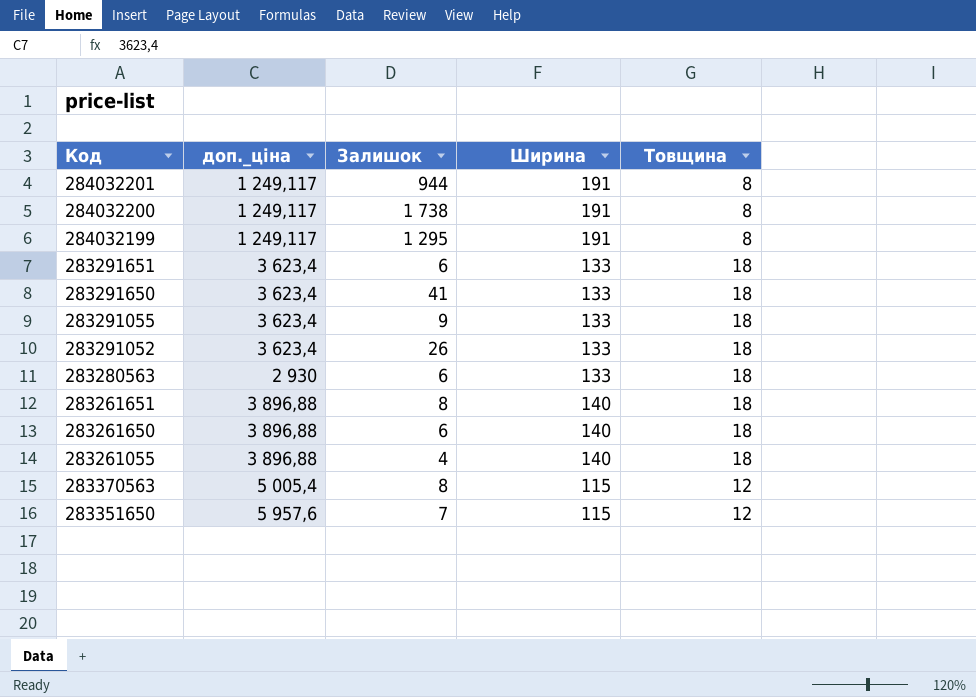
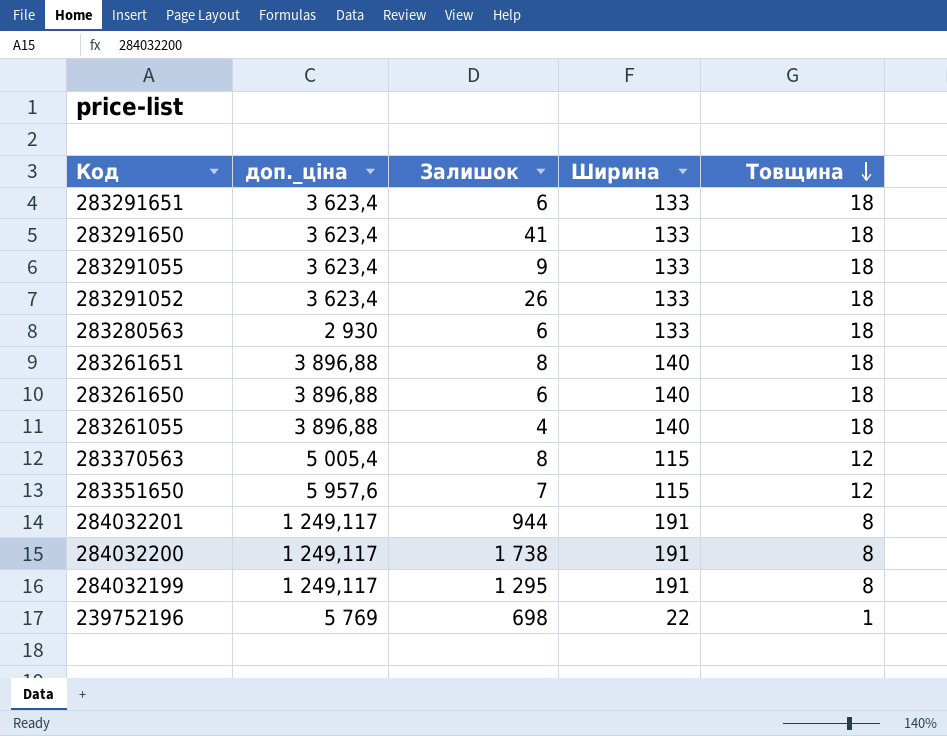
row order: none -> Товщина descending
row 239752196: none -> 5 769 | 698 | 22 | 1

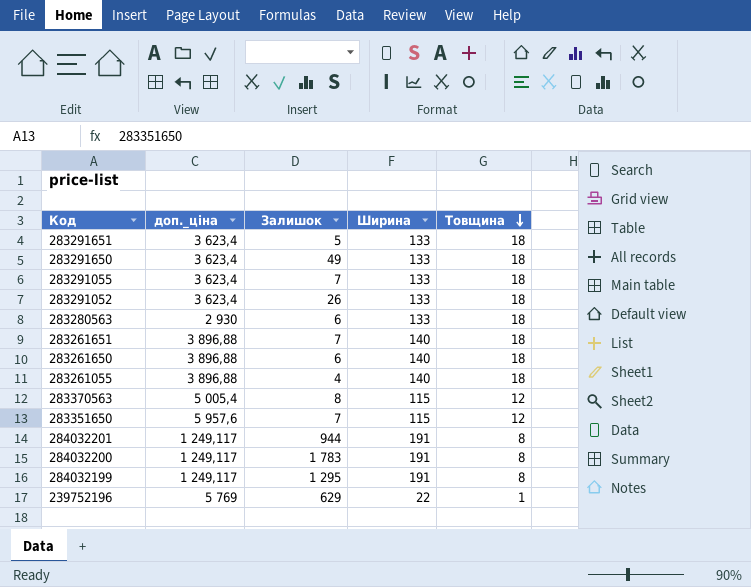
283291651 | Залишок: 6 -> 5
283291650 | Залишок: 41 -> 49
283291055 | Залишок: 9 -> 7
283261651 | Залишок: 8 -> 7
284032200 | Залишок: 1 738 -> 1 783
239752196 | Залишок: 698 -> 629

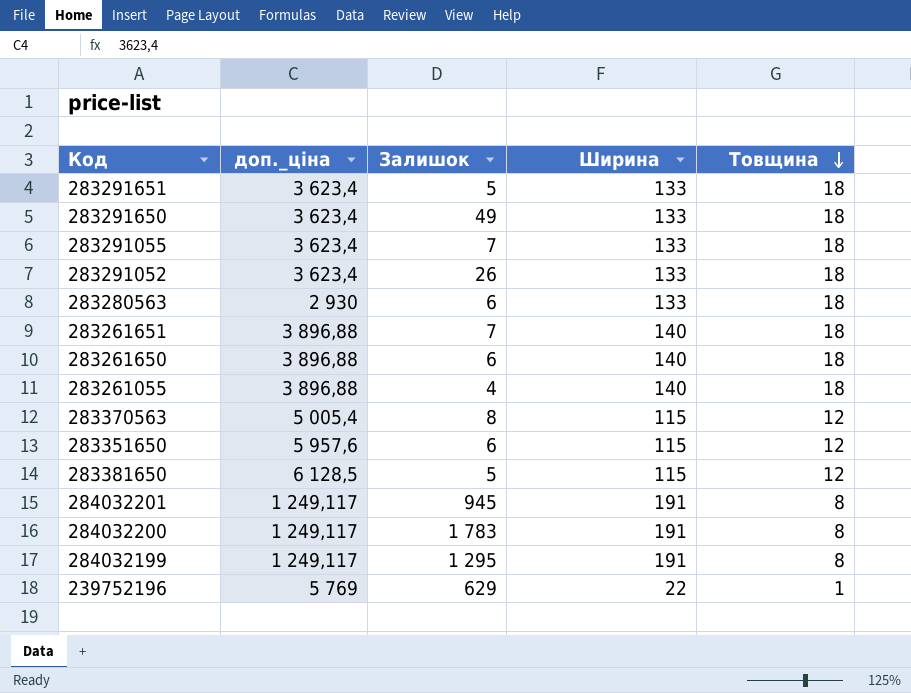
283351650 | Залишок: 7 -> 6
row 283381650: none -> 6 128,5 | 5 | 115 | 12
284032201 | Залишок: 944 -> 945

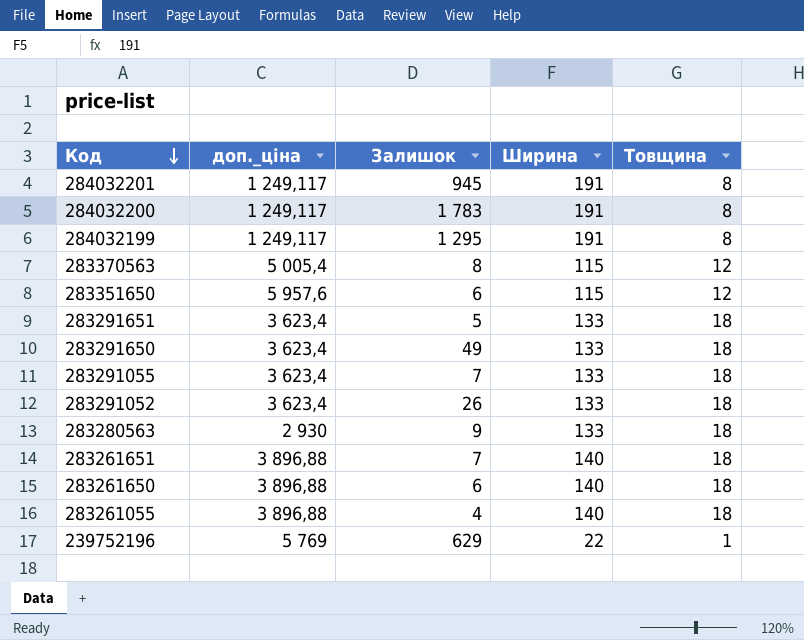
row order: Товщина descending -> Код descending
row 283381650: 6 128,5 | 5 | 115 | 12 -> none
283280563 | Залишок: 6 -> 9

